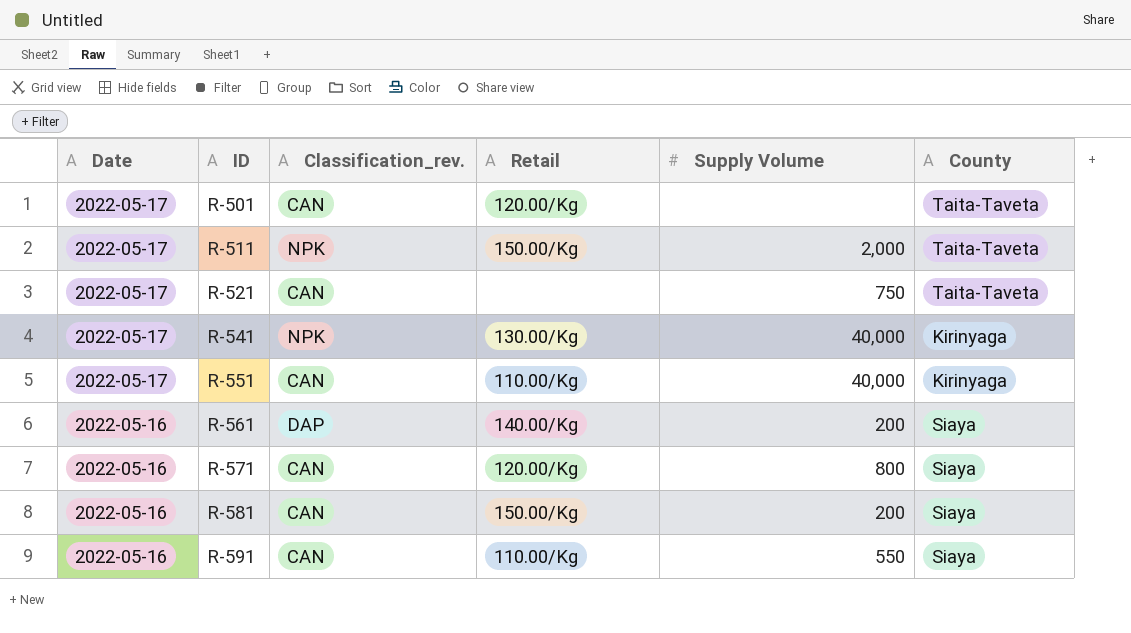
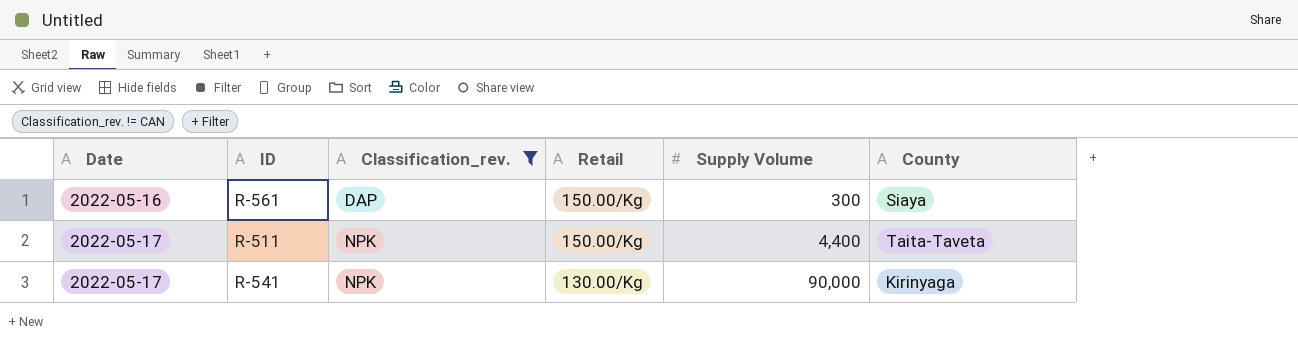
filter: none -> Classification_rev. != CAN
row order: Date descending -> Date ascending
R-561 | Retail: 140.00/Kg -> 150.00/Kg
R-561 | Supply Volume: 200 -> 300
R-511 | Supply Volume: 2,000 -> 4,400
R-541 | Supply Volume: 40,000 -> 90,000

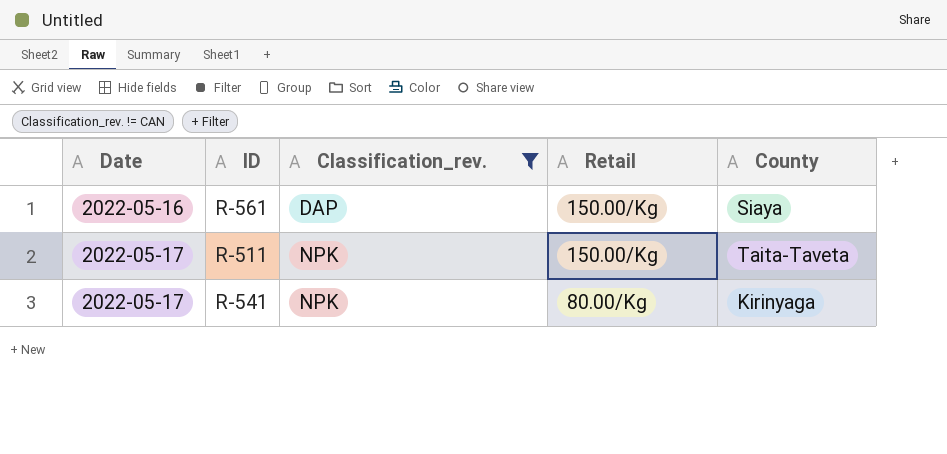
column Supply Volume | position: 5 -> none
R-541 | Retail: 130.00/Kg -> 80.00/Kg

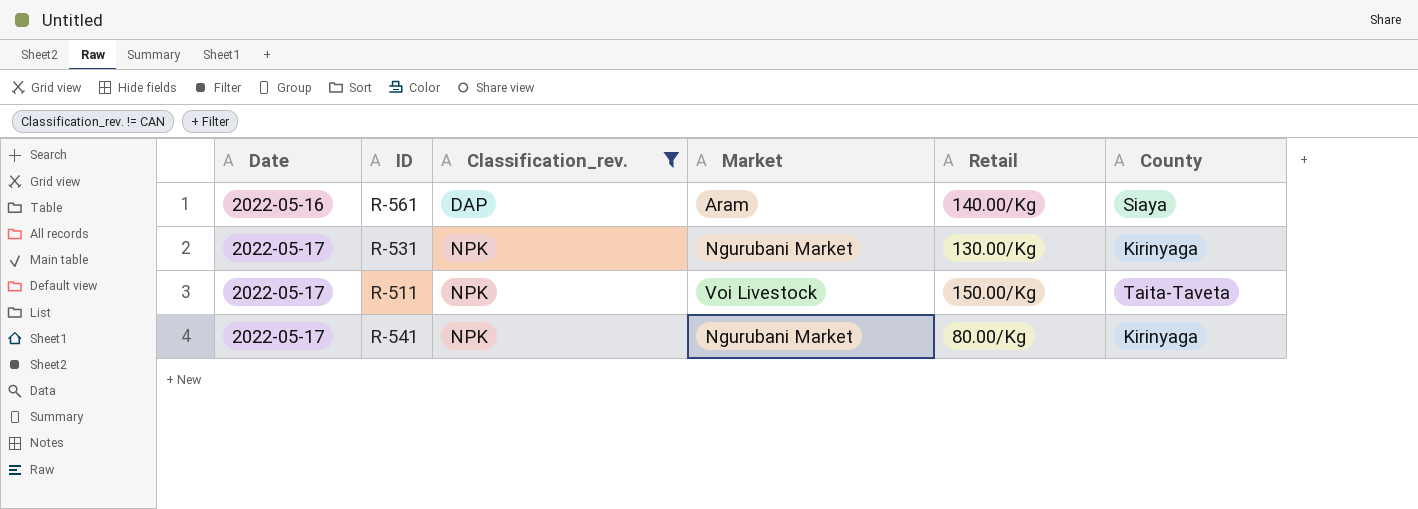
column Market | position: none -> 4
R-561 | Retail: 150.00/Kg -> 140.00/Kg
row R-531: none -> 2022-05-17 | NPK | Ngurubani Market | 130.00/Kg | Kirinyaga

